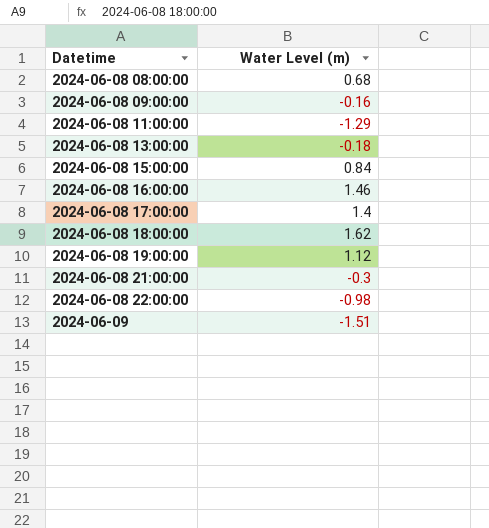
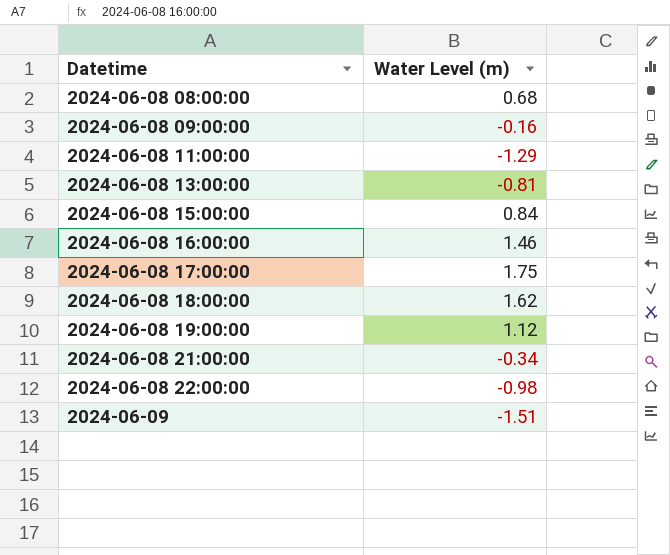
2024-06-08 13:00:00 | Water Level (m): -0.18 -> -0.81
2024-06-08 17:00:00 | Water Level (m): 1.4 -> 1.75
2024-06-08 21:00:00 | Water Level (m): -0.3 -> -0.34

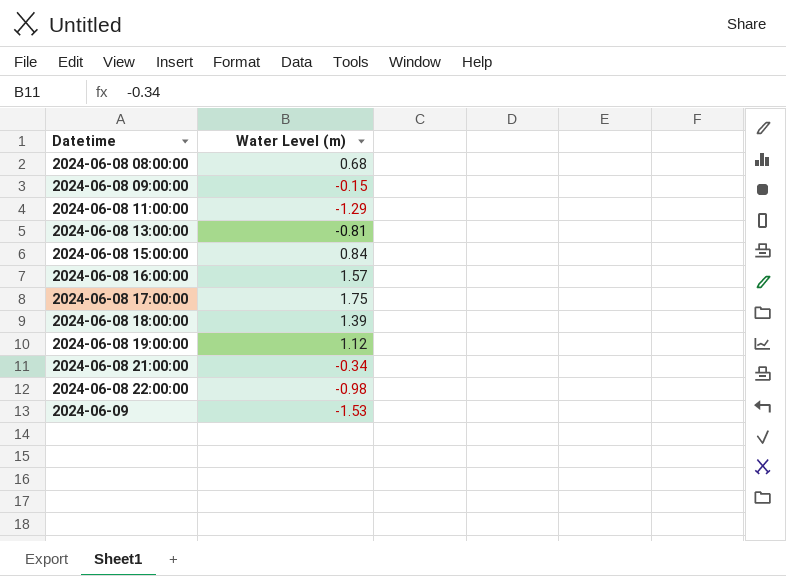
2024-06-08 09:00:00 | Water Level (m): -0.16 -> -0.15
2024-06-08 16:00:00 | Water Level (m): 1.46 -> 1.57
2024-06-08 18:00:00 | Water Level (m): 1.62 -> 1.39
2024-06-09 | Water Level (m): -1.51 -> -1.53

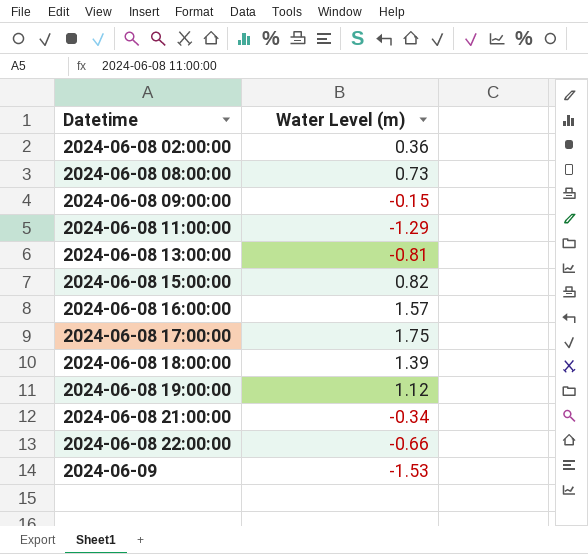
row 2024-06-08 02:00:00: none -> 0.36
2024-06-08 08:00:00 | Water Level (m): 0.68 -> 0.73
2024-06-08 15:00:00 | Water Level (m): 0.84 -> 0.82
2024-06-08 22:00:00 | Water Level (m): -0.98 -> -0.66

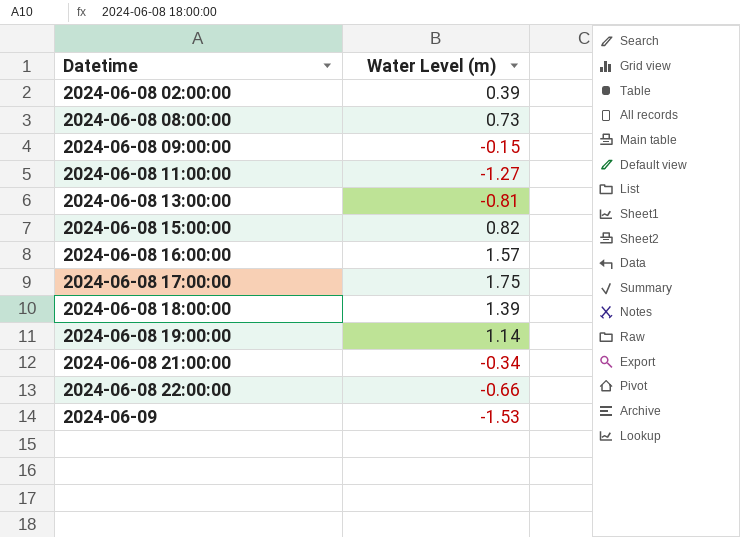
2024-06-08 02:00:00 | Water Level (m): 0.36 -> 0.39
2024-06-08 11:00:00 | Water Level (m): -1.29 -> -1.27
2024-06-08 19:00:00 | Water Level (m): 1.12 -> 1.14

